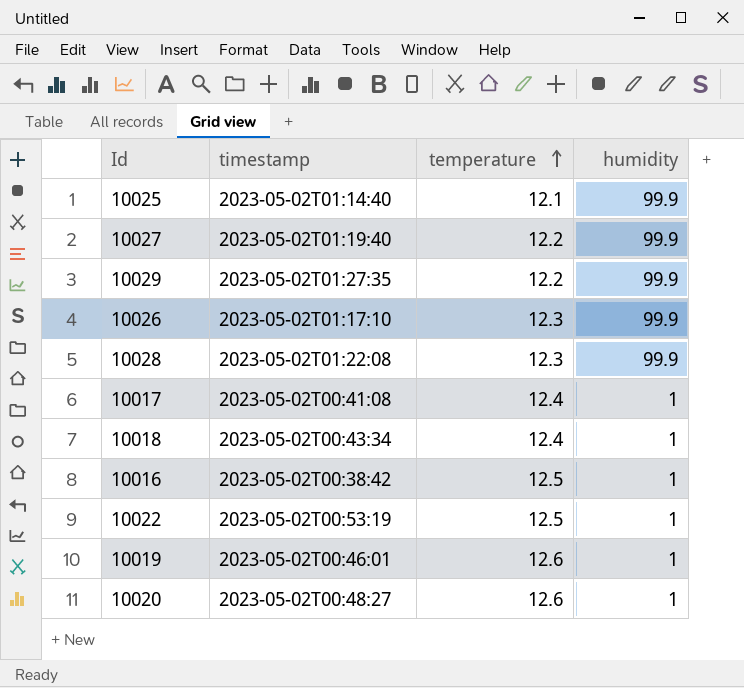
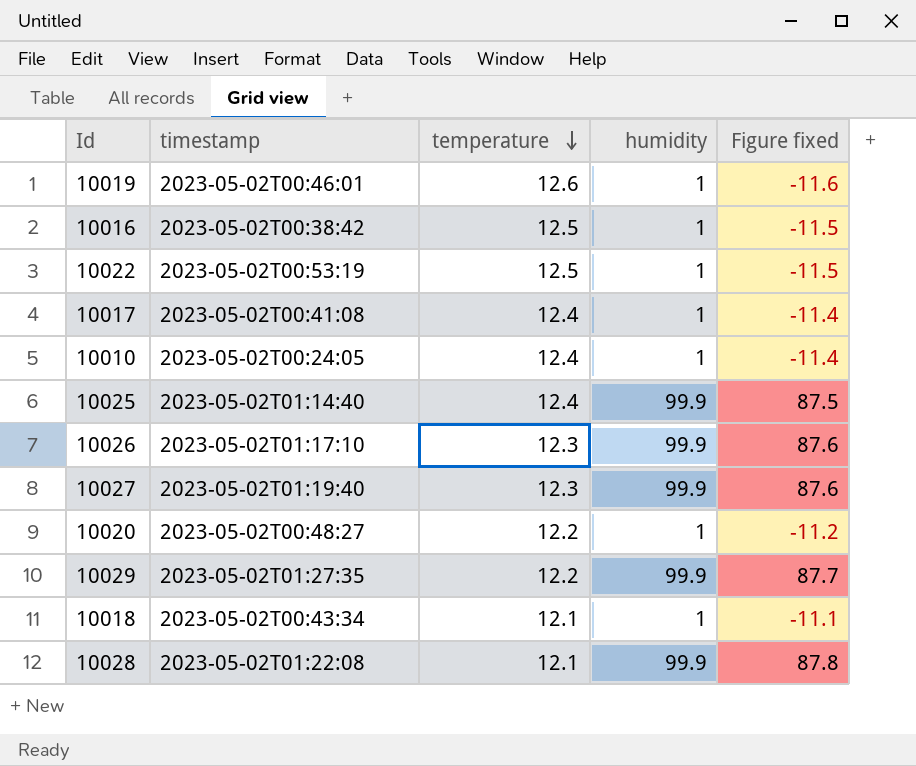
row order: temperature ascending -> temperature descending
column Figure fixed | formula: none -> [humidity] - [temperature]
row 10010: none -> 2023-05-02T00:24:05 | 12.4 | 1 | -11.4
10025 | temperature: 12.1 -> 12.4
10027 | temperature: 12.2 -> 12.3
10020 | temperature: 12.6 -> 12.2
10018 | temperature: 12.4 -> 12.1
10028 | temperature: 12.3 -> 12.1

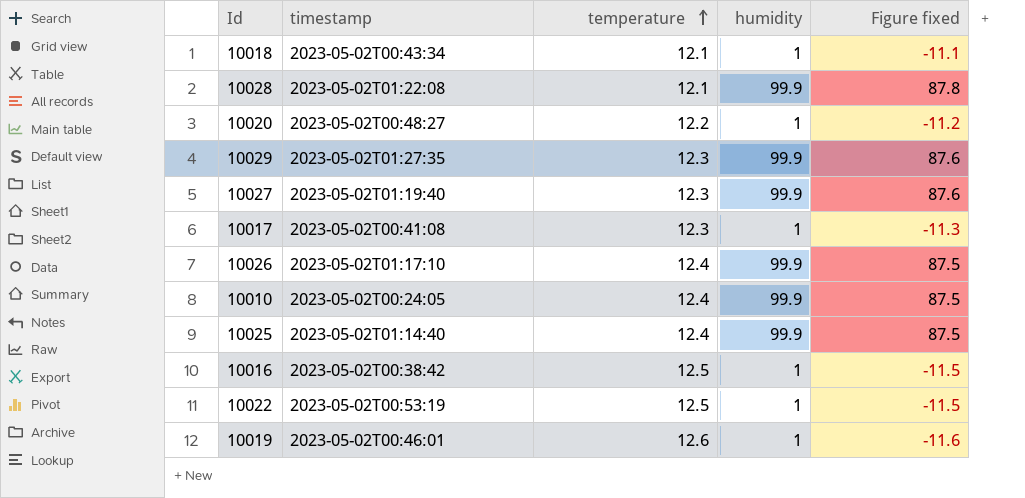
row order: temperature descending -> temperature ascending
10029 | temperature: 12.2 -> 12.3
10029 | Figure fixed: 87.7 -> 87.6
10017 | temperature: 12.4 -> 12.3
10017 | Figure fixed: -11.4 -> -11.3
10026 | temperature: 12.3 -> 12.4
10026 | Figure fixed: 87.6 -> 87.5
10010 | humidity: 1 -> 99.9
10010 | Figure fixed: -11.4 -> 87.5

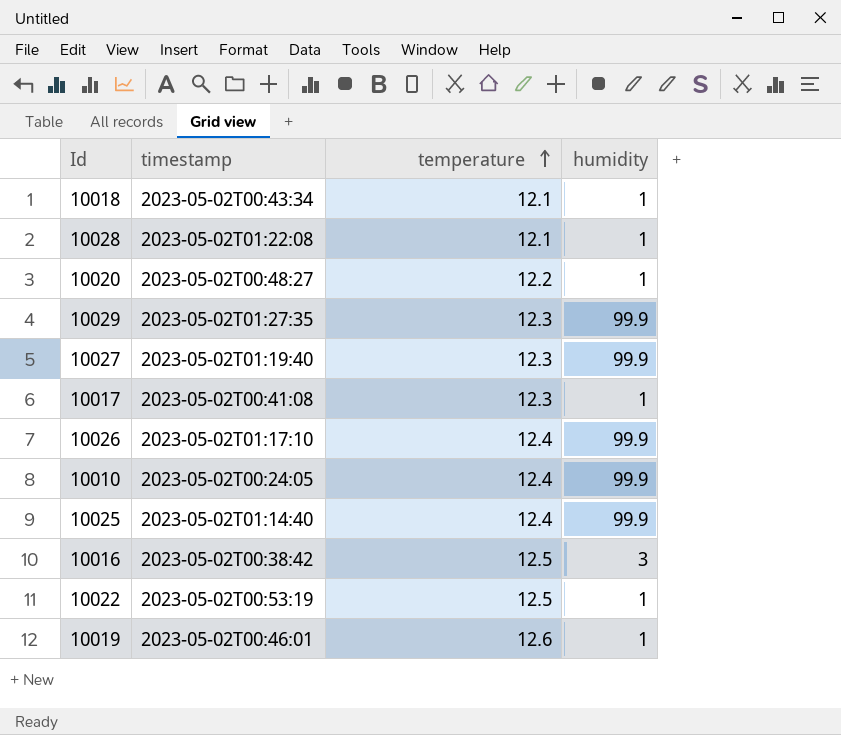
column Figure fixed | formula: [humidity] - [temperature] -> none
10028 | humidity: 99.9 -> 1
10016 | humidity: 1 -> 3

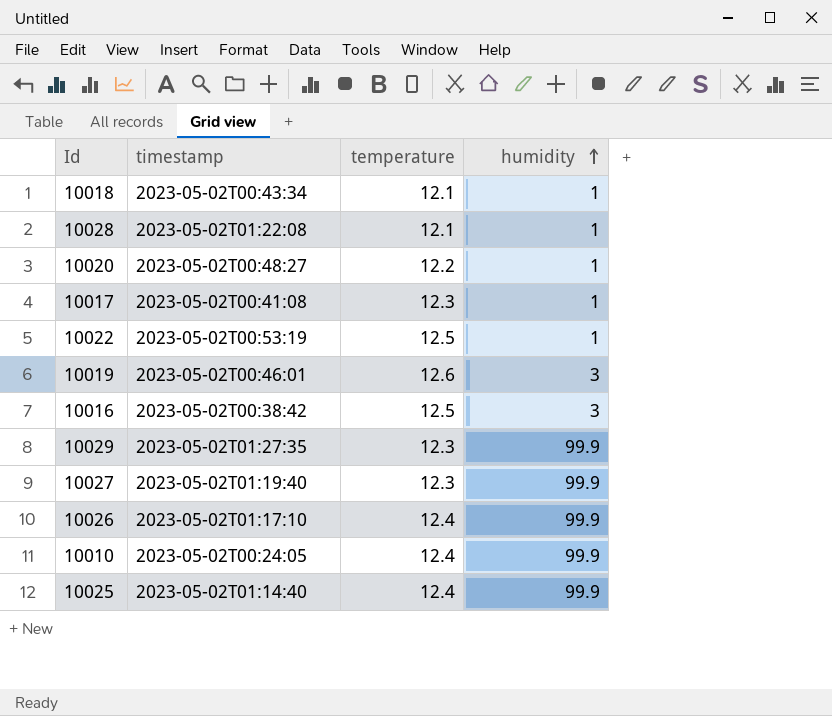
row order: temperature ascending -> humidity ascending
10019 | humidity: 1 -> 3

